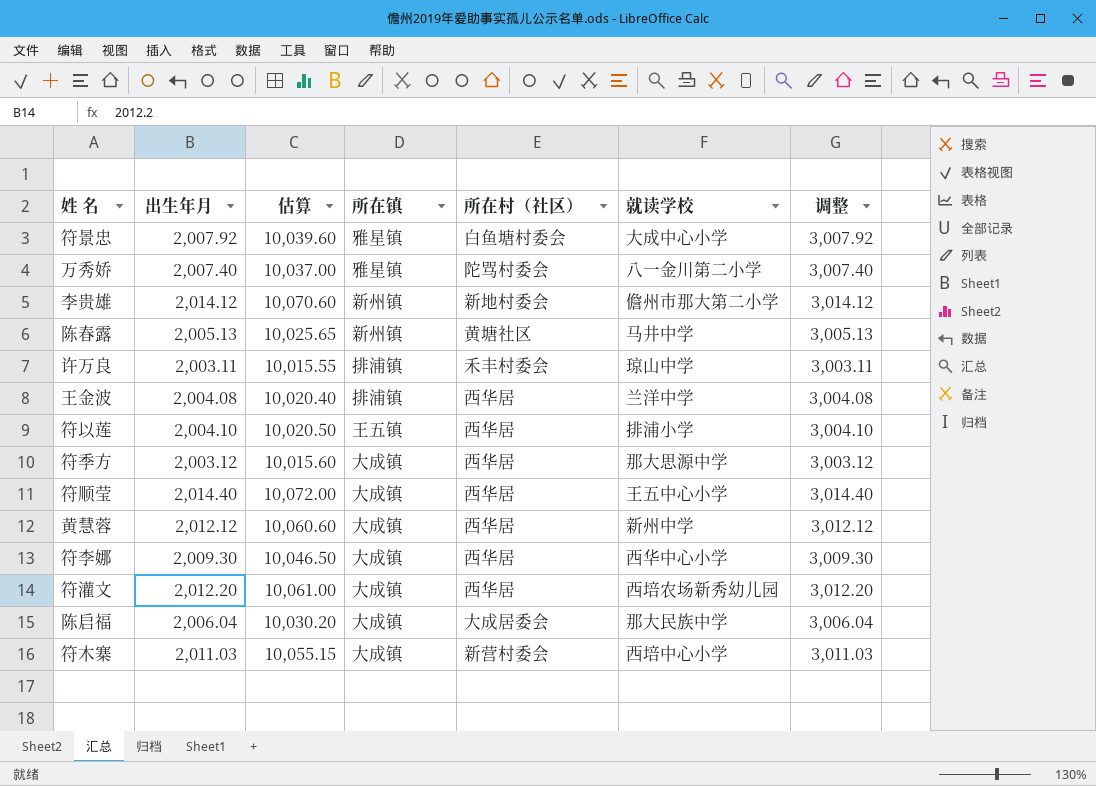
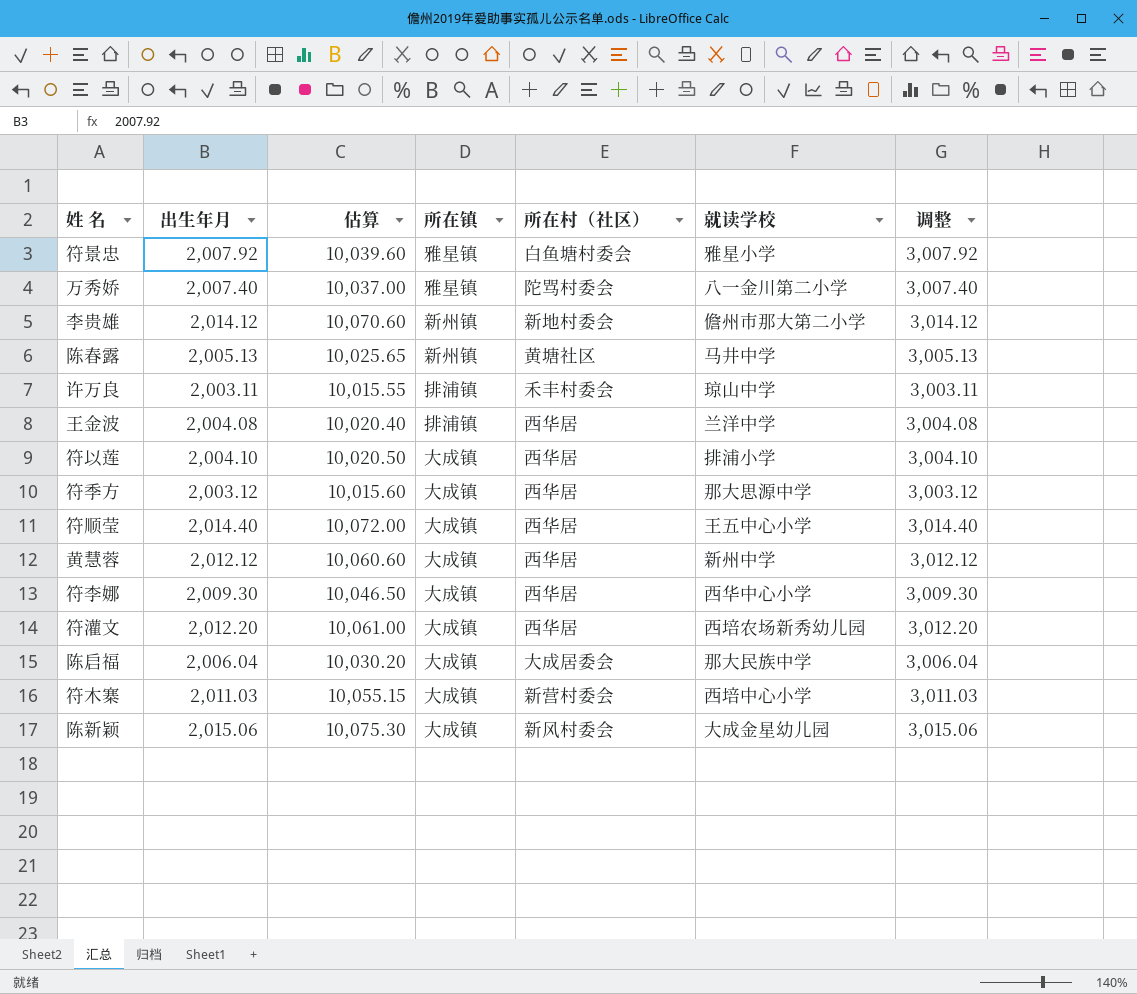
符景忠 | 就读学校: 大成中心小学 -> 雅星小学
符以莲 | 所在镇: 王五镇 -> 大成镇
row 陈新颖: none -> 2,015.06 | 10,075.30 | 大成镇 | 新风村委会 | 大成金星幼儿园 | 3,015.06

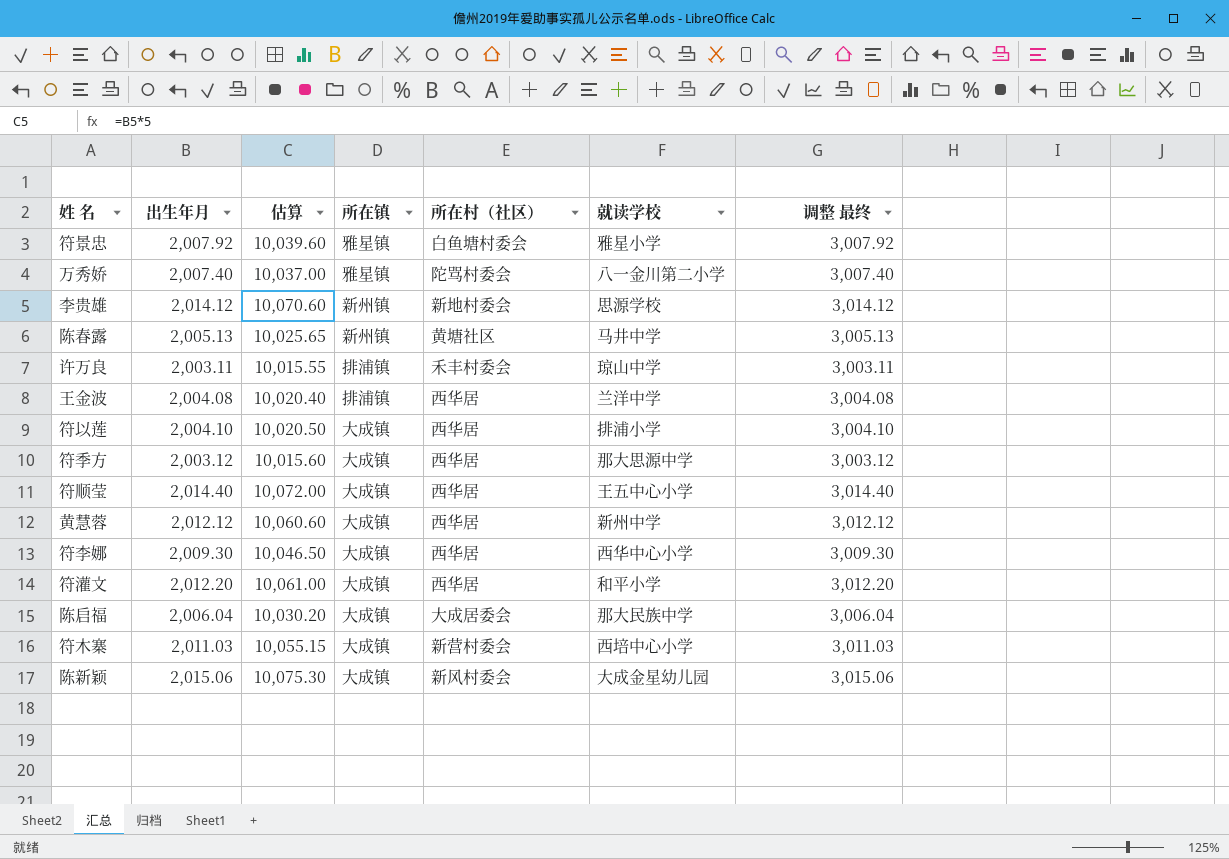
column name: 调整 -> 调整 最终
李贵雄 | 就读学校: 儋州市那大第二小学 -> 思源学校
符灌文 | 就读学校: 西培农场新秀幼儿园 -> 和平小学

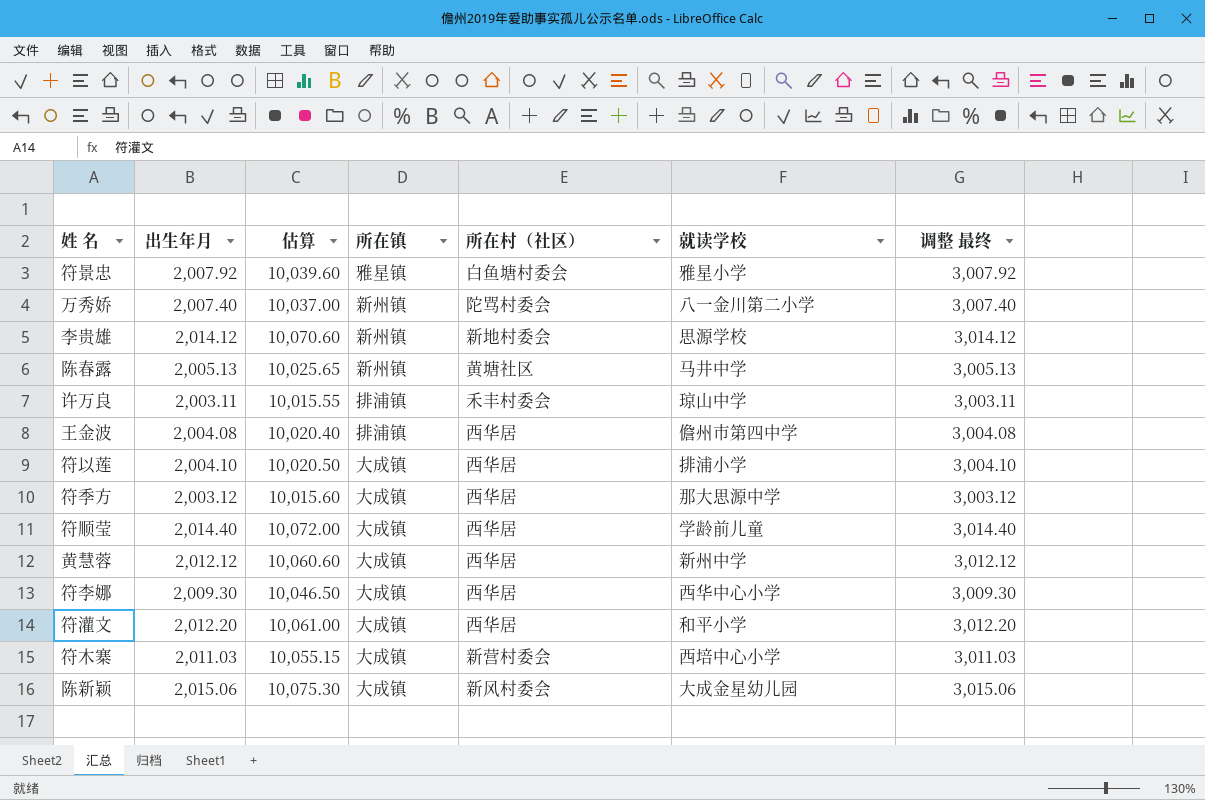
row 陈启福: 2,006.04 | 10,030.20 | 大成镇 | 大成居委会 | 那大民族中学 | 3,006.04 -> none
万秀娇 | 所在镇: 雅星镇 -> 新州镇
王金波 | 就读学校: 兰洋中学 -> 儋州市第四中学
符顺莹 | 就读学校: 王五中心小学 -> 学龄前儿童

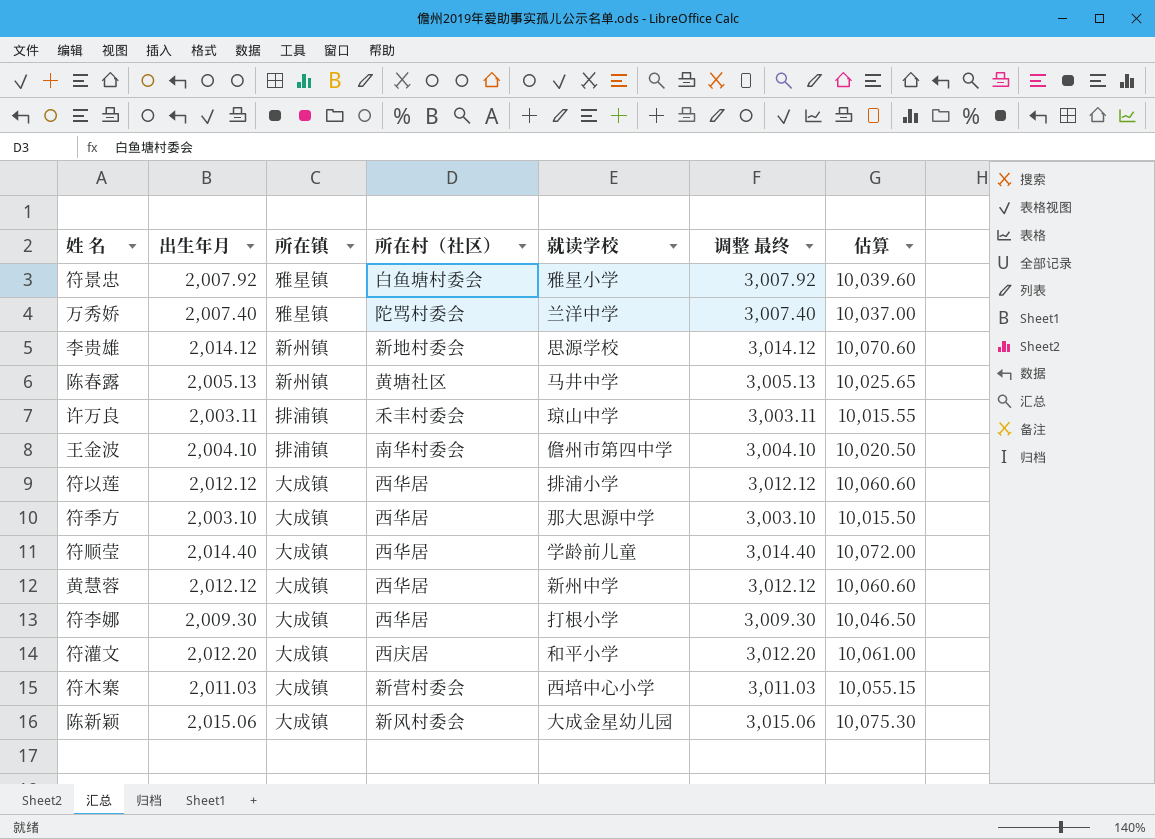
column 估算 | position: 3 -> 7
万秀娇 | 所在镇: 新州镇 -> 雅星镇
万秀娇 | 就读学校: 八一金川第二小学 -> 兰洋中学
王金波 | 出生年月: 2,004.08 -> 2,004.10
王金波 | 所在村（社区）: 西华居 -> 南华村委会
王金波 | 调整 最终: 3,004.08 -> 3,004.10
王金波 | 估算: 10,020.40 -> 10,020.50
符以莲 | 出生年月: 2,004.10 -> 2,012.12
符以莲 | 调整 最终: 3,004.10 -> 3,012.12
符以莲 | 估算: 10,020.50 -> 10,060.60
符季方 | 出生年月: 2,003.12 -> 2,003.10
符季方 | 调整 最终: 3,003.12 -> 3,003.10
符季方 | 估算: 10,015.60 -> 10,015.50
符李娜 | 就读学校: 西华中心小学 -> 打根小学
符灌文 | 所在村（社区）: 西华居 -> 西庆居

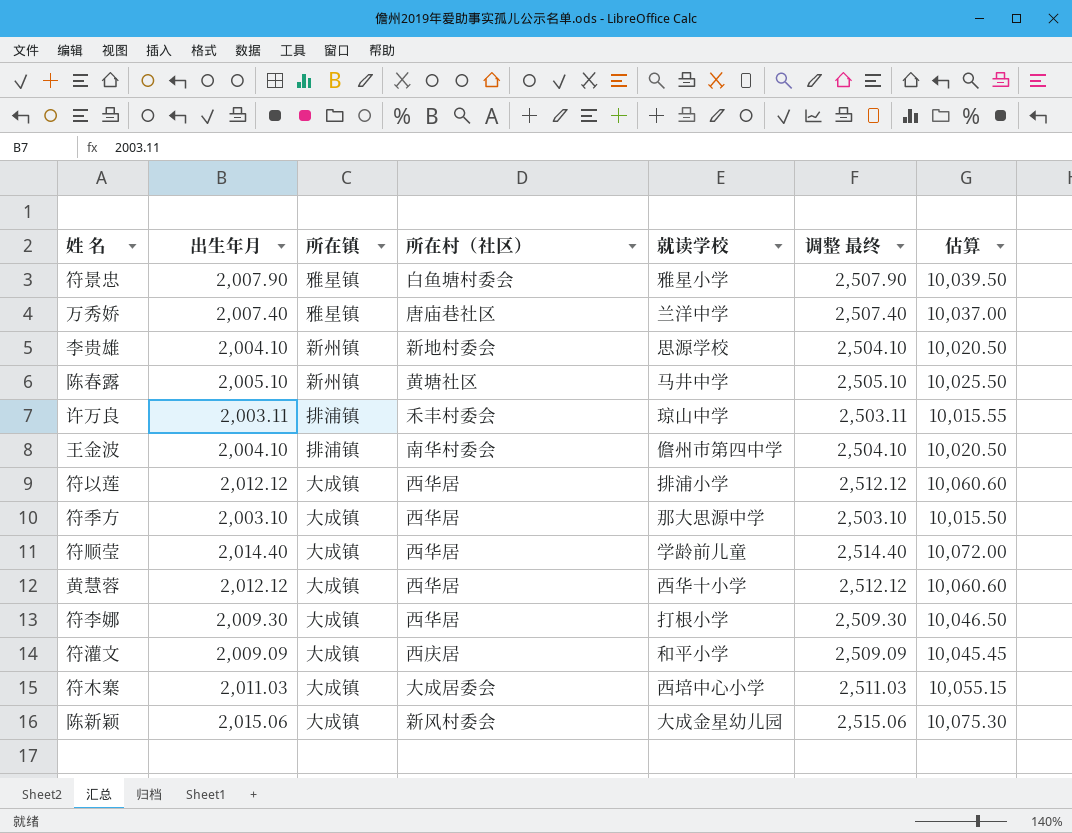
column 调整 最终 | formula: [出生年月] + 1000 -> [出生年月] + 500
符景忠 | 出生年月: 2,007.92 -> 2,007.90
符景忠 | 估算: 10,039.60 -> 10,039.50
万秀娇 | 所在村（社区）: 陀骂村委会 -> 唐庙巷社区
李贵雄 | 出生年月: 2,014.12 -> 2,004.10
李贵雄 | 估算: 10,070.60 -> 10,020.50
陈春露 | 出生年月: 2,005.13 -> 2,005.10
陈春露 | 估算: 10,025.65 -> 10,025.50
黄慧蓉 | 就读学校: 新州中学 -> 西华十小学
符灌文 | 出生年月: 2,012.20 -> 2,009.09
符灌文 | 估算: 10,061.00 -> 10,045.45
符木寨 | 所在村（社区）: 新营村委会 -> 大成居委会

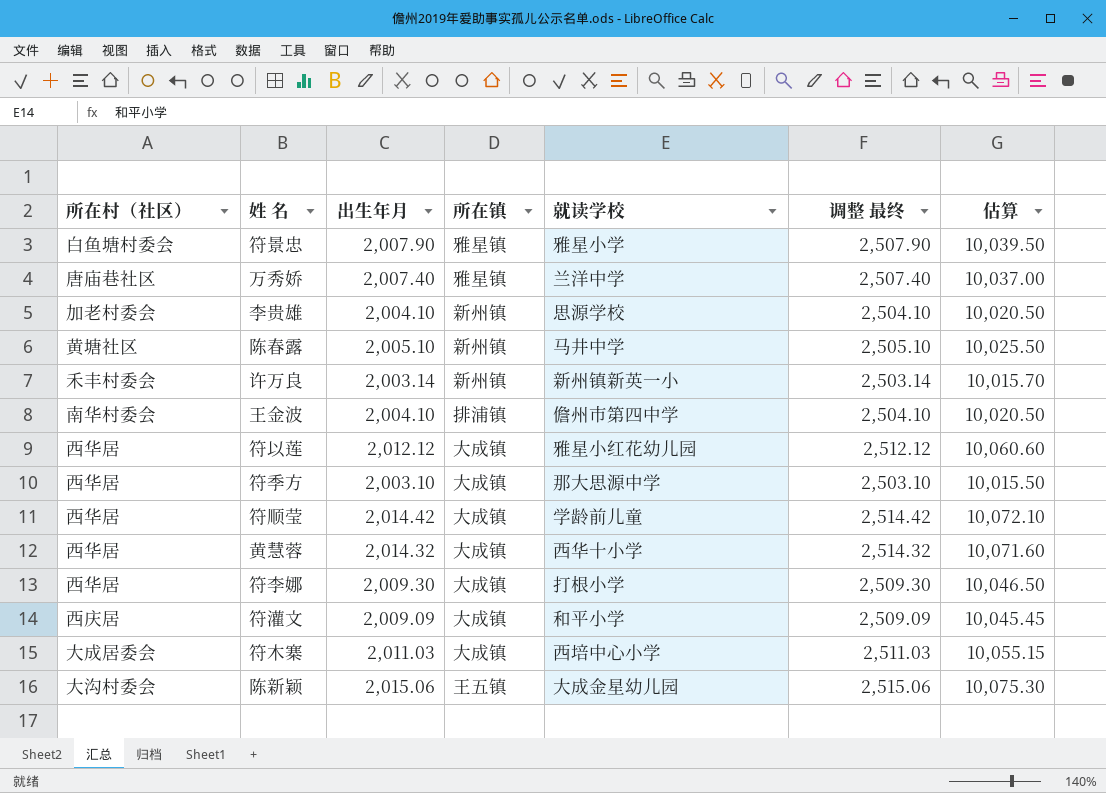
column 所在村（社区） | position: 4 -> 1
李贵雄 | 所在村（社区）: 新地村委会 -> 加老村委会
许万良 | 出生年月: 2,003.11 -> 2,003.14
许万良 | 所在镇: 排浦镇 -> 新州镇
许万良 | 就读学校: 琼山中学 -> 新州镇新英一小
许万良 | 调整 最终: 2,503.11 -> 2,503.14
许万良 | 估算: 10,015.55 -> 10,015.70
符以莲 | 就读学校: 排浦小学 -> 雅星小红花幼儿园
符顺莹 | 出生年月: 2,014.40 -> 2,014.42
符顺莹 | 调整 最终: 2,514.40 -> 2,514.42
符顺莹 | 估算: 10,072.00 -> 10,072.10
黄慧蓉 | 出生年月: 2,012.12 -> 2,014.32
黄慧蓉 | 调整 最终: 2,512.12 -> 2,514.32
黄慧蓉 | 估算: 10,060.60 -> 10,071.60
陈新颖 | 所在村（社区）: 新风村委会 -> 大沟村委会
陈新颖 | 所在镇: 大成镇 -> 王五镇

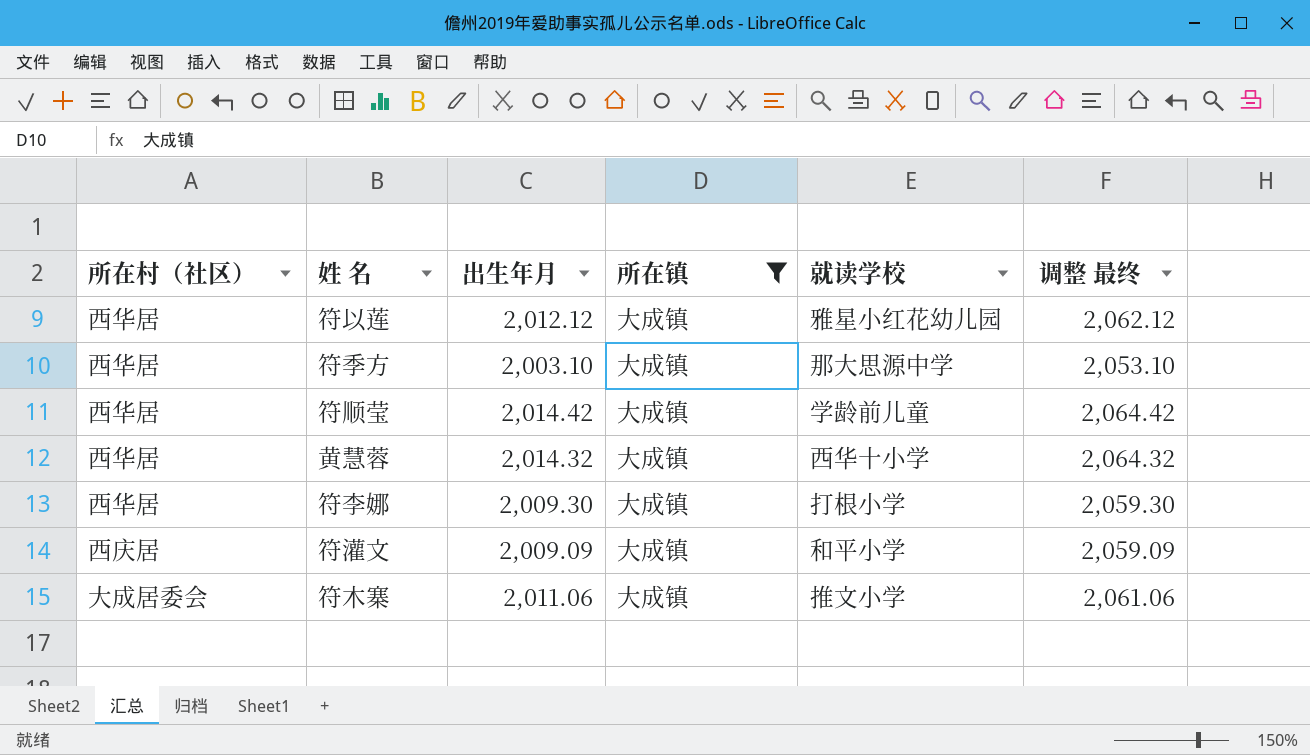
filter: none -> 所在镇 = 大成镇
column 估算 | formula: [出生年月] * 5 -> none
column 调整 最终 | formula: [出生年月] + 500 -> [出生年月] + 50
符木寨 | 出生年月: 2,011.03 -> 2,011.06
符木寨 | 就读学校: 西培中心小学 -> 推文小学

